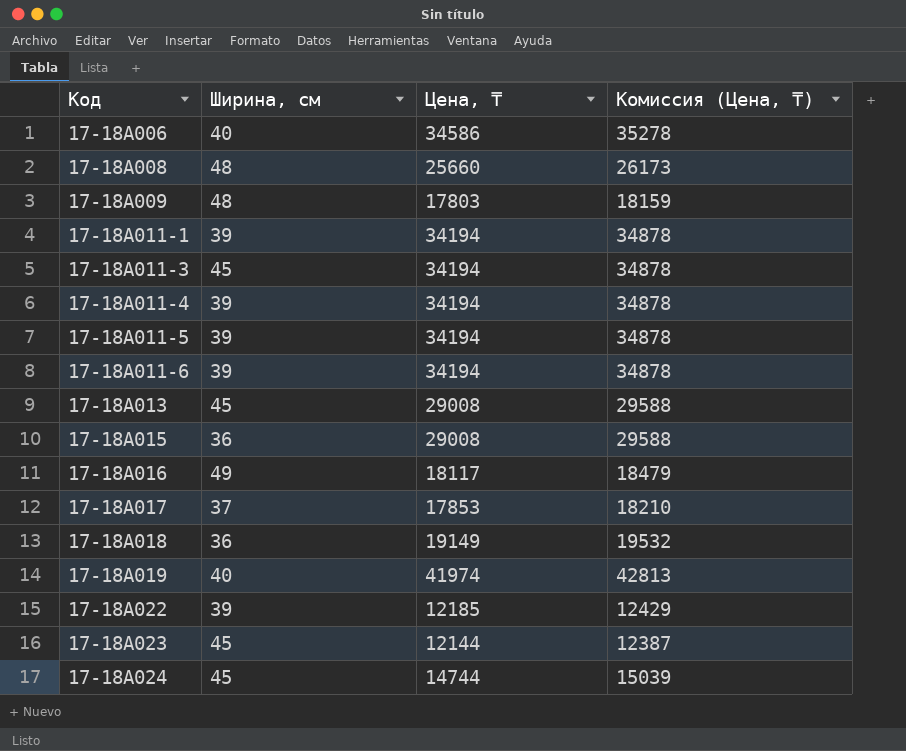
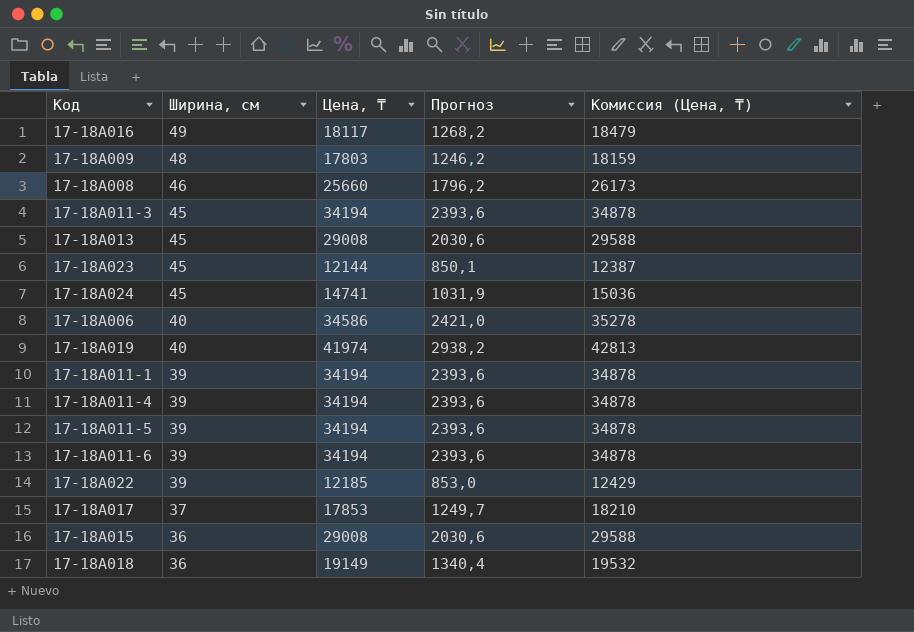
row order: Код ascending -> Ширина, см descending
column Прогноз | formula: none -> [Цена, ₸] * 0,07
17-18A008 | Ширина, см: 48 -> 46
17-18A024 | Цена, ₸: 14744 -> 14741
17-18A024 | Комиссия (Цена, ₸): 15039 -> 15036

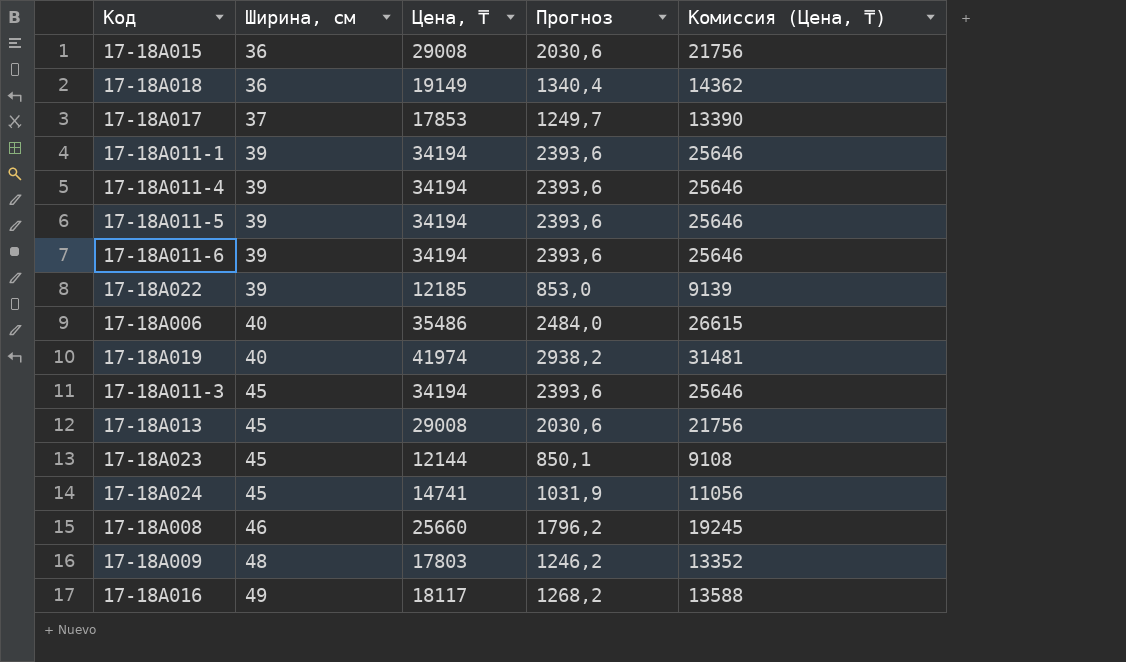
row order: Ширина, см descending -> Ширина, см ascending
column Комиссия (Цена, ₸) | formula: [Цена, ₸] * 1,02 -> [Цена, ₸] * 0,75
17-18A006 | Цена, ₸: 34586 -> 35486
17-18A006 | Прогноз: 2421,0 -> 2484,0

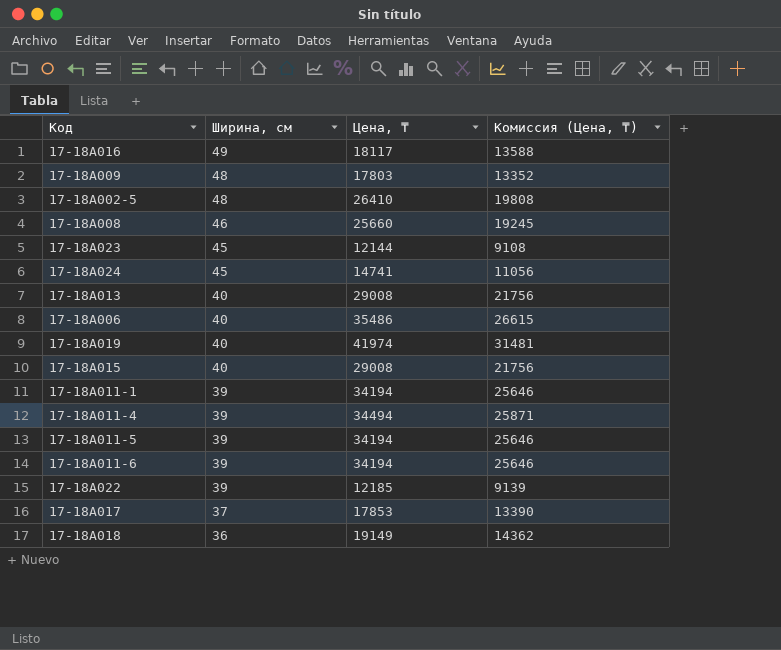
row order: Ширина, см ascending -> Ширина, см descending
column Прогноз | formula: [Цена, ₸] * 0,07 -> none
row 17-18A011-3: 45 | 34194 | 2393,6 | 25646 -> none
row 17-18A002-5: none -> 48 | 26410 | 19808
17-18A013 | Ширина, см: 45 -> 40
17-18A015 | Ширина, см: 36 -> 40
17-18A011-4 | Цена, ₸: 34194 -> 34494
17-18A011-4 | Комиссия (Цена, ₸): 25646 -> 25871

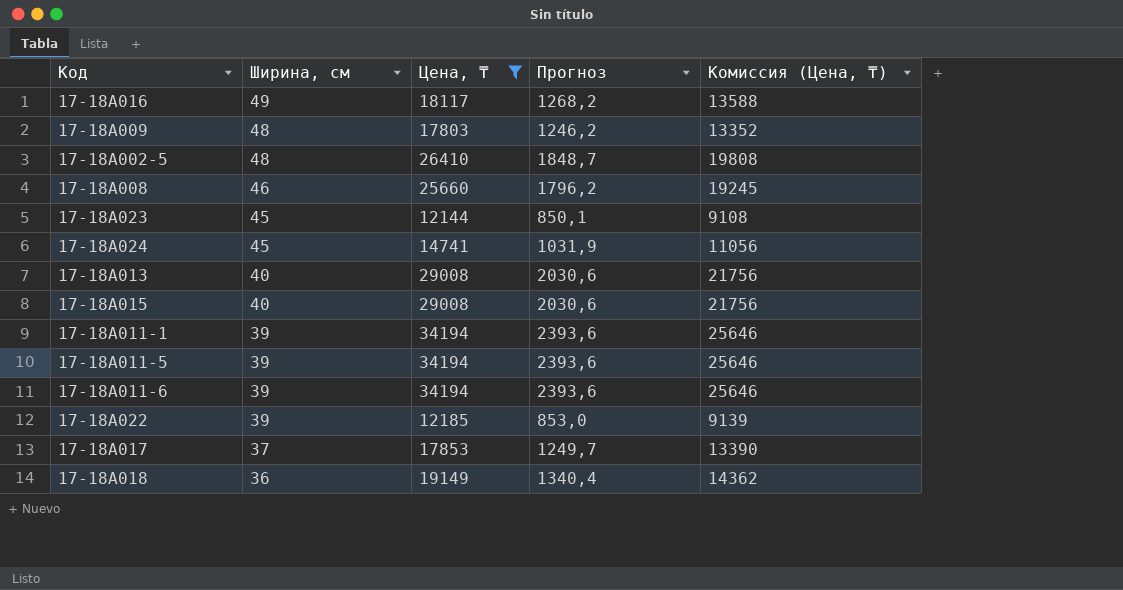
filter: none -> Цена, ₸ <= 34194
column Прогноз | formula: none -> [Цена, ₸] * 0,07

